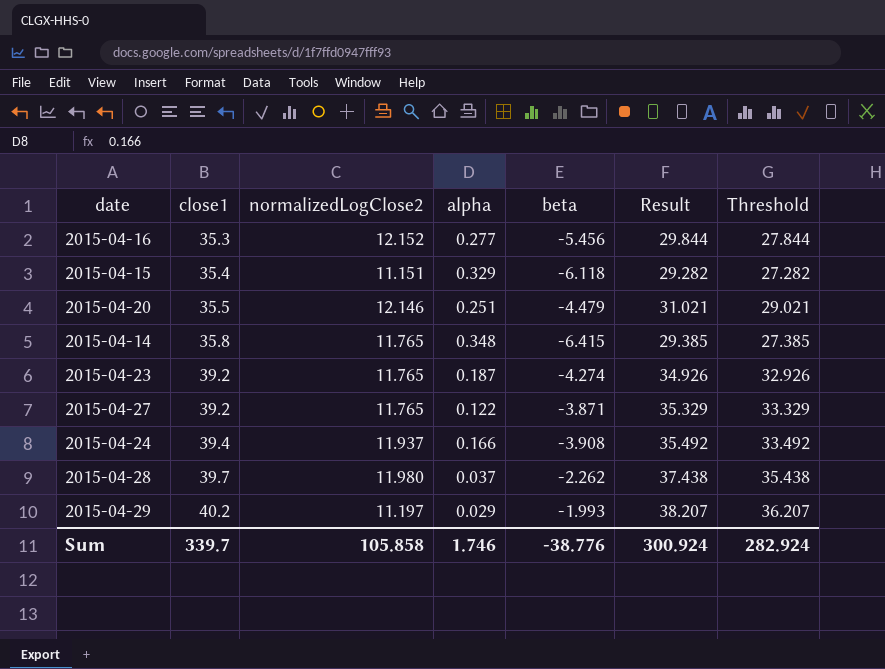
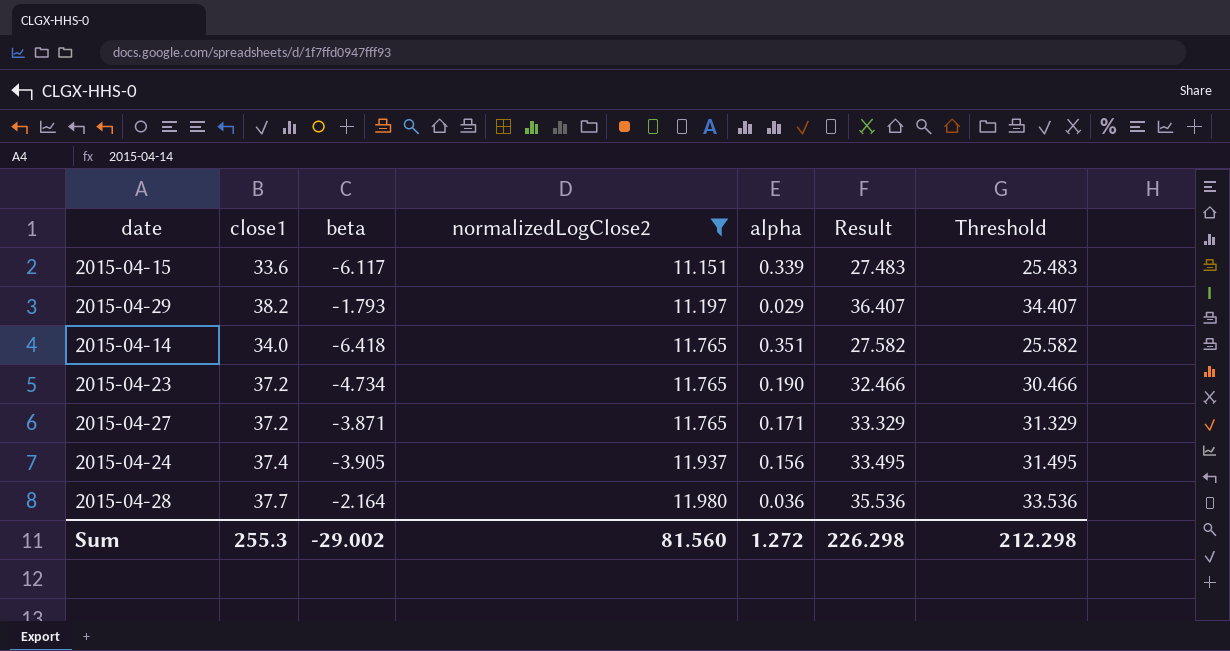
filter: none -> normalizedLogClose2 <= 11.980
row order: close1 ascending -> normalizedLogClose2 ascending
column beta | position: 5 -> 3
2015-04-15 | close1: 35.4 -> 33.6
2015-04-15 | beta: -6.118 -> -6.117
2015-04-15 | alpha: 0.329 -> 0.339
2015-04-15 | Result: 29.282 -> 27.483
2015-04-15 | Threshold: 27.282 -> 25.483
2015-04-29 | close1: 40.2 -> 38.2
2015-04-29 | beta: -1.993 -> -1.793
2015-04-29 | Result: 38.207 -> 36.407
2015-04-29 | Threshold: 36.207 -> 34.407
2015-04-14 | close1: 35.8 -> 34.0
2015-04-14 | beta: -6.415 -> -6.418
2015-04-14 | alpha: 0.348 -> 0.351
2015-04-14 | Result: 29.385 -> 27.582
2015-04-14 | Threshold: 27.385 -> 25.582
2015-04-23 | close1: 39.2 -> 37.2
2015-04-23 | beta: -4.274 -> -4.734
2015-04-23 | alpha: 0.187 -> 0.190
2015-04-23 | Result: 34.926 -> 32.466
2015-04-23 | Threshold: 32.926 -> 30.466
2015-04-27 | close1: 39.2 -> 37.2
2015-04-27 | alpha: 0.122 -> 0.171
2015-04-27 | Result: 35.329 -> 33.329
2015-04-27 | Threshold: 33.329 -> 31.329
2015-04-24 | close1: 39.4 -> 37.4
2015-04-24 | beta: -3.908 -> -3.905
2015-04-24 | alpha: 0.166 -> 0.156
2015-04-24 | Result: 35.492 -> 33.495
2015-04-24 | Threshold: 33.492 -> 31.495
2015-04-28 | close1: 39.7 -> 37.7
2015-04-28 | beta: -2.262 -> -2.164
2015-04-28 | alpha: 0.037 -> 0.036
2015-04-28 | Result: 37.438 -> 35.536
2015-04-28 | Threshold: 35.438 -> 33.536
Sum | close1: 339.7 -> 255.3
Sum | beta: -38.776 -> -29.002
Sum | normalizedLogClose2: 105.858 -> 81.560
Sum | alpha: 1.746 -> 1.272
Sum | Result: 300.924 -> 226.298
Sum | Threshold: 282.924 -> 212.298

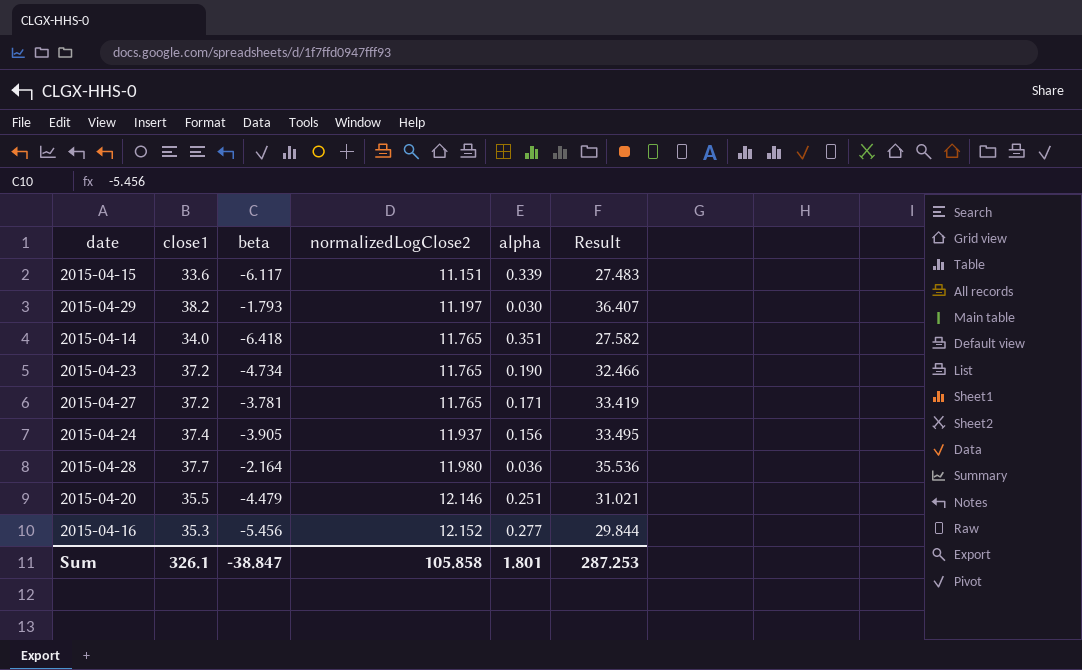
filter: normalizedLogClose2 <= 11.980 -> none
column Threshold | formula: [Result] - 2 -> none
2015-04-29 | alpha: 0.029 -> 0.030
2015-04-27 | beta: -3.871 -> -3.781
2015-04-27 | Result: 33.329 -> 33.419
Sum | close1: 255.3 -> 326.1
Sum | beta: -29.002 -> -38.847
Sum | normalizedLogClose2: 81.560 -> 105.858
Sum | alpha: 1.272 -> 1.801
Sum | Result: 226.298 -> 287.253

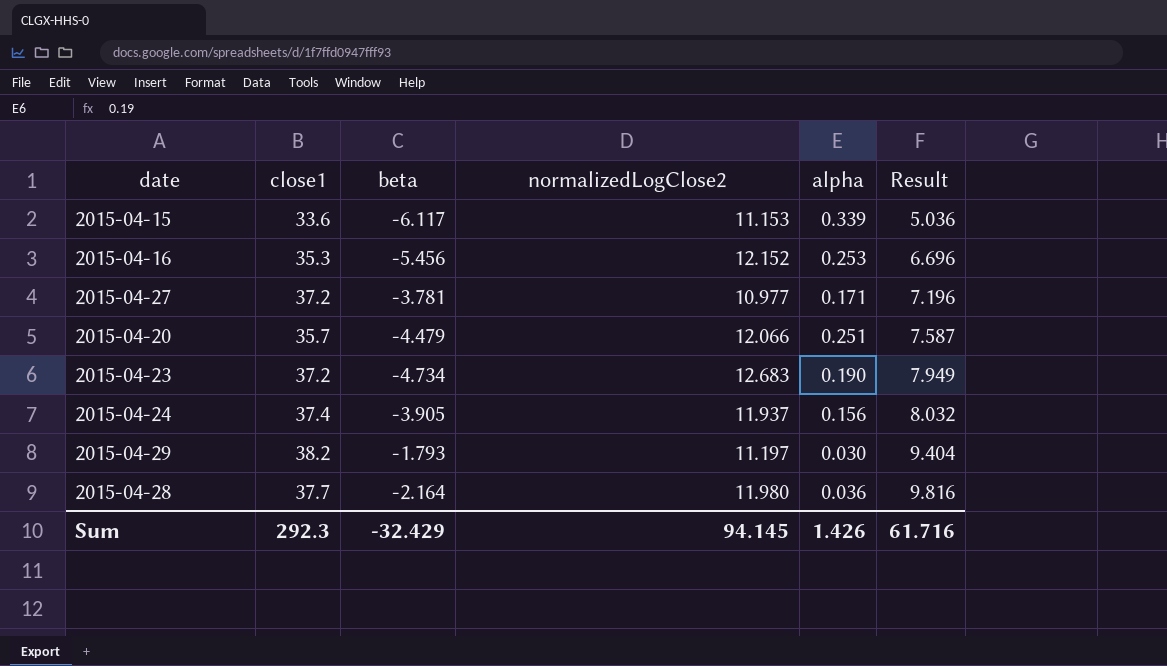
row order: normalizedLogClose2 ascending -> Result ascending
column Result | formula: [close1] + [beta] -> [beta] + [normalizedLogClose2]
row 2015-04-14: 34.0 | -6.418 | 11.765 | 0.351 | 27.582 -> none
2015-04-15 | normalizedLogClose2: 11.151 -> 11.153
2015-04-16 | alpha: 0.277 -> 0.253
2015-04-27 | normalizedLogClose2: 11.765 -> 10.977
2015-04-20 | close1: 35.5 -> 35.7
2015-04-20 | normalizedLogClose2: 12.146 -> 12.066
2015-04-23 | normalizedLogClose2: 11.765 -> 12.683
Sum | close1: 326.1 -> 292.3
Sum | beta: -38.847 -> -32.429
Sum | normalizedLogClose2: 105.858 -> 94.145
Sum | alpha: 1.801 -> 1.426
Sum | Result: 287.253 -> 61.716

